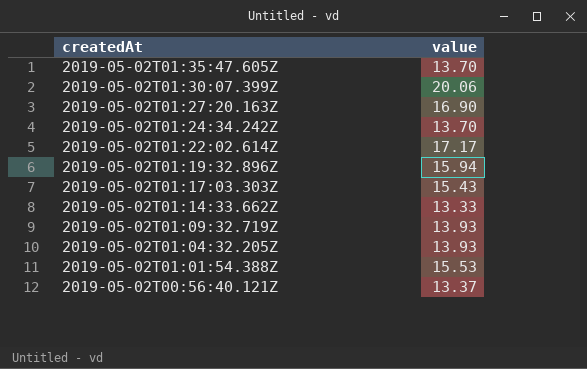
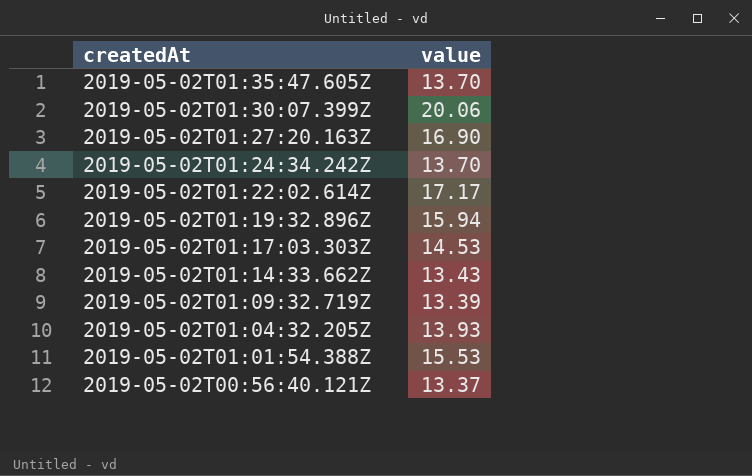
2019-05-02T01:17:03.303Z | value: 15.43 -> 14.53
2019-05-02T01:14:33.662Z | value: 13.33 -> 13.43
2019-05-02T01:09:32.719Z | value: 13.93 -> 13.39

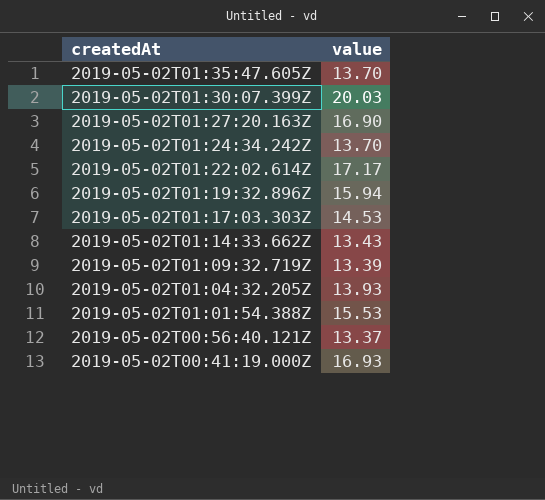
2019-05-02T01:30:07.399Z | value: 20.06 -> 20.03
row 2019-05-02T00:41:19.000Z: none -> 16.93

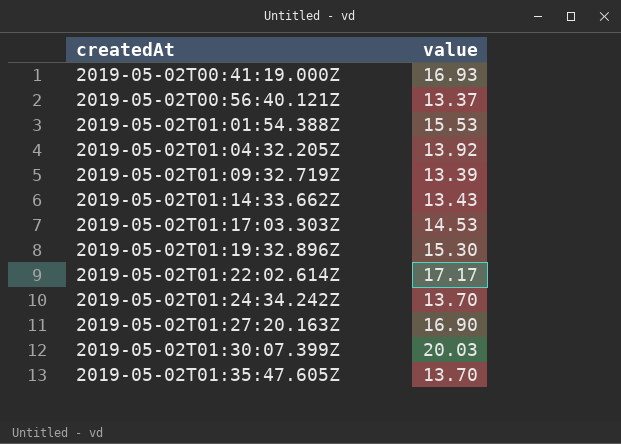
row order: createdAt descending -> createdAt ascending
2019-05-02T01:04:32.205Z | value: 13.93 -> 13.92
2019-05-02T01:19:32.896Z | value: 15.94 -> 15.30

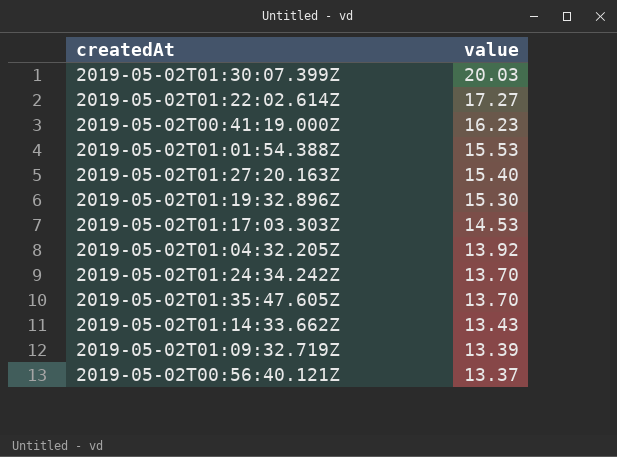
row order: createdAt ascending -> value descending
2019-05-02T01:22:02.614Z | value: 17.17 -> 17.27
2019-05-02T00:41:19.000Z | value: 16.93 -> 16.23
2019-05-02T01:27:20.163Z | value: 16.90 -> 15.40

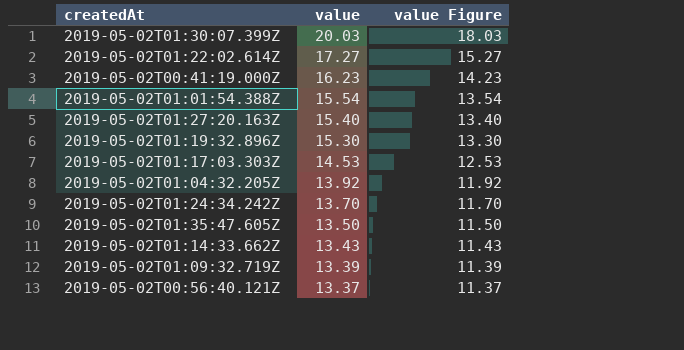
column value Figure | formula: none -> [value] - 2
2019-05-02T01:01:54.388Z | value: 15.53 -> 15.54
2019-05-02T01:35:47.605Z | value: 13.70 -> 13.50

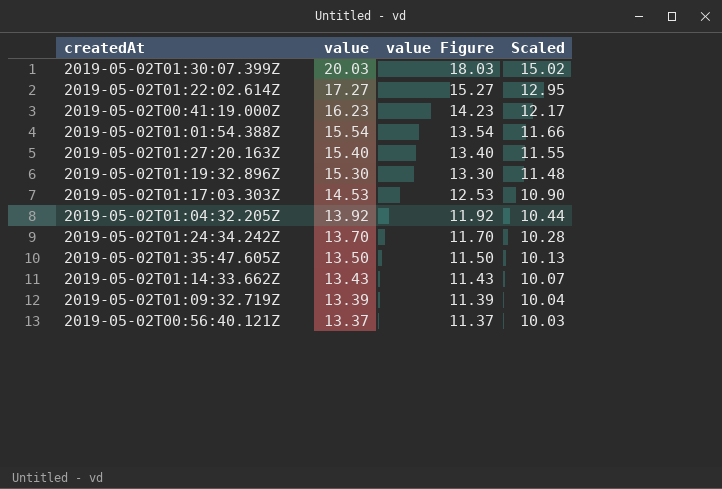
column Scaled | formula: none -> [value] * 0.75

